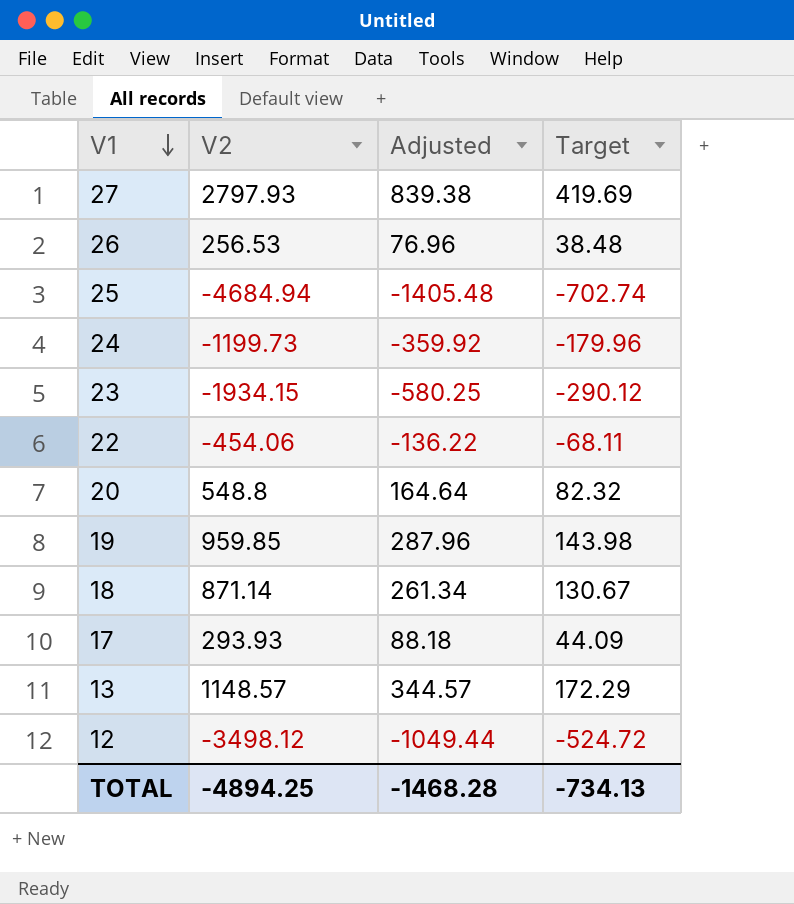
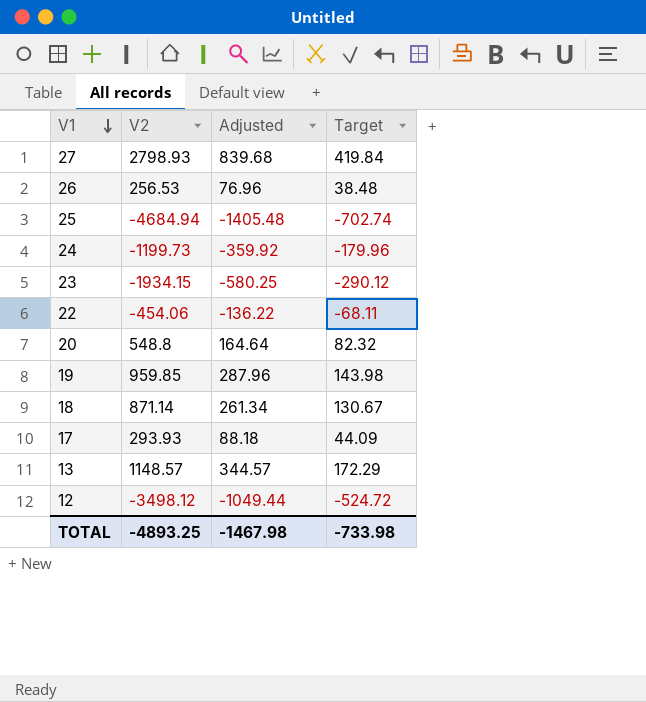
27 | V2: 2797.93 -> 2798.93
27 | Adjusted: 839.38 -> 839.68
27 | Target: 419.69 -> 419.84
TOTAL | V2: -4894.25 -> -4893.25
TOTAL | Adjusted: -1468.28 -> -1467.98
TOTAL | Target: -734.13 -> -733.98

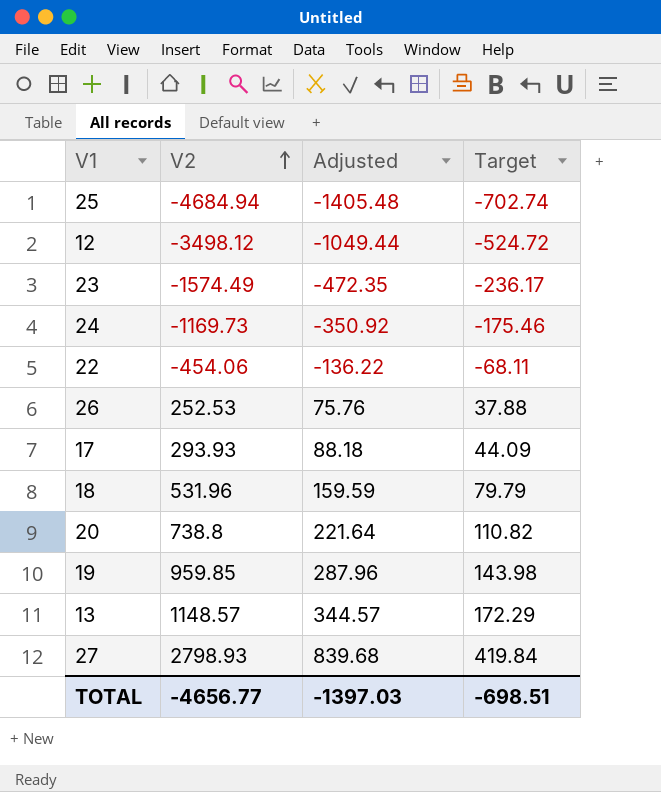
row order: V1 descending -> V2 ascending
23 | V2: -1934.15 -> -1574.49
23 | Adjusted: -580.25 -> -472.35
23 | Target: -290.12 -> -236.17
24 | V2: -1199.73 -> -1169.73
24 | Adjusted: -359.92 -> -350.92
24 | Target: -179.96 -> -175.46
26 | V2: 256.53 -> 252.53
26 | Adjusted: 76.96 -> 75.76
26 | Target: 38.48 -> 37.88
18 | V2: 871.14 -> 531.96
18 | Adjusted: 261.34 -> 159.59
18 | Target: 130.67 -> 79.79
20 | V2: 548.8 -> 738.8
20 | Adjusted: 164.64 -> 221.64
20 | Target: 82.32 -> 110.82
TOTAL | V2: -4893.25 -> -4656.77
TOTAL | Adjusted: -1467.98 -> -1397.03
TOTAL | Target: -733.98 -> -698.51

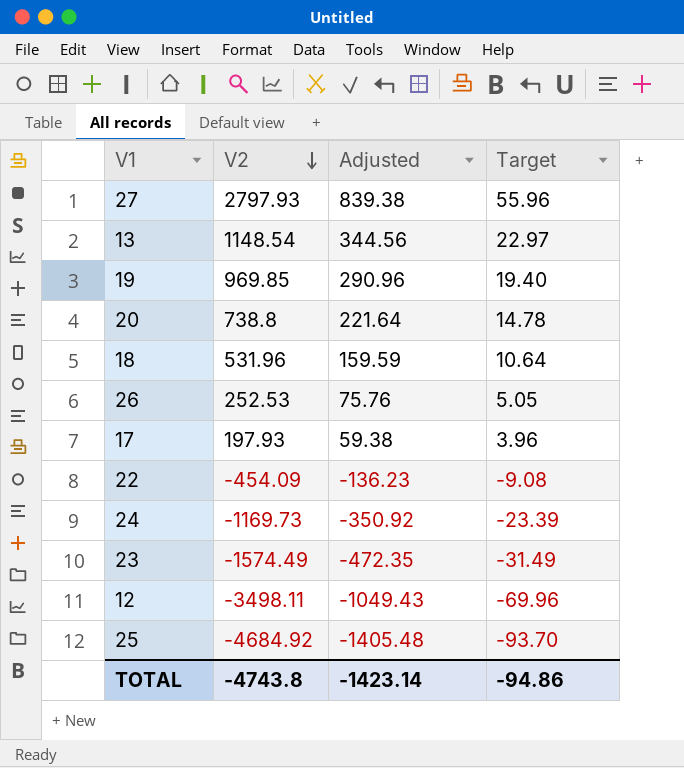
row order: V2 ascending -> V2 descending
column Target | formula: [V2] * 0.15 -> [V2] * 0.02
27 | V2: 2798.93 -> 2797.93
27 | Adjusted: 839.68 -> 839.38
13 | V2: 1148.57 -> 1148.54
13 | Adjusted: 344.57 -> 344.56
19 | V2: 959.85 -> 969.85
19 | Adjusted: 287.96 -> 290.96
17 | V2: 293.93 -> 197.93
17 | Adjusted: 88.18 -> 59.38
22 | V2: -454.06 -> -454.09
22 | Adjusted: -136.22 -> -136.23
12 | V2: -3498.12 -> -3498.11
12 | Adjusted: -1049.44 -> -1049.43
25 | V2: -4684.94 -> -4684.92
TOTAL | V2: -4656.77 -> -4743.8
TOTAL | Adjusted: -1397.03 -> -1423.14
TOTAL | Target: -698.51 -> -94.86

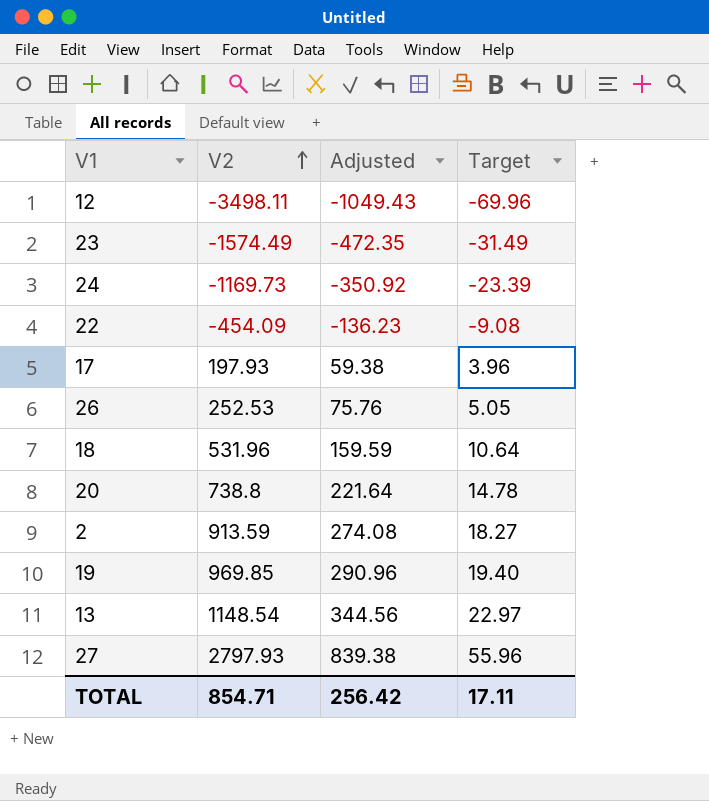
row order: V2 descending -> V2 ascending
row 25: -4684.92 | -1405.48 | -93.70 -> none
row 2: none -> 913.59 | 274.08 | 18.27
TOTAL | V2: -4743.8 -> 854.71
TOTAL | Adjusted: -1423.14 -> 256.42
TOTAL | Target: -94.86 -> 17.11

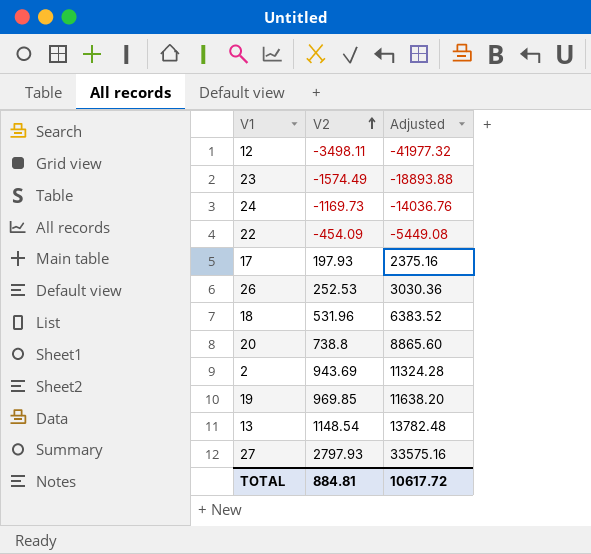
column Target | formula: [V2] * 0.02 -> none
column Adjusted | formula: [V2] * 0.3 -> [V2] * 12
2 | V2: 913.59 -> 943.69
TOTAL | V2: 854.71 -> 884.81
TOTAL | Adjusted: 256.42 -> 10617.72

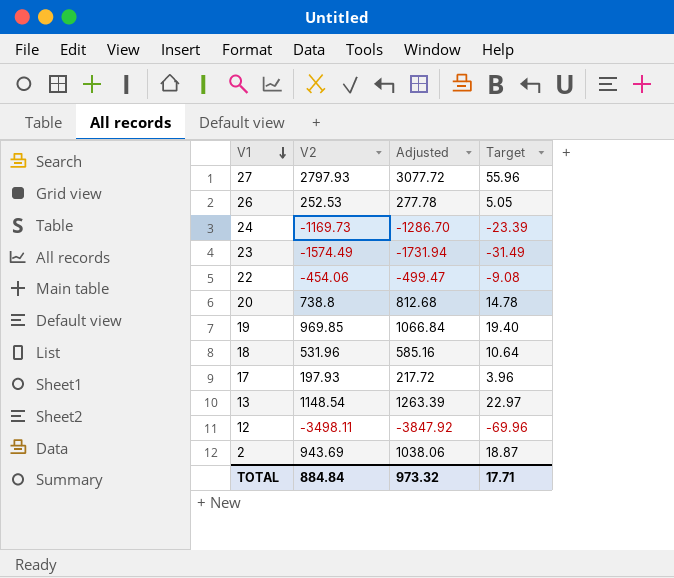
row order: V2 ascending -> V1 descending
column Adjusted | formula: [V2] * 12 -> [V2] * 1.1
column Target | formula: none -> [V2] * 0.02
22 | V2: -454.09 -> -454.06
TOTAL | V2: 884.81 -> 884.84
TOTAL | Adjusted: 10617.72 -> 973.32

